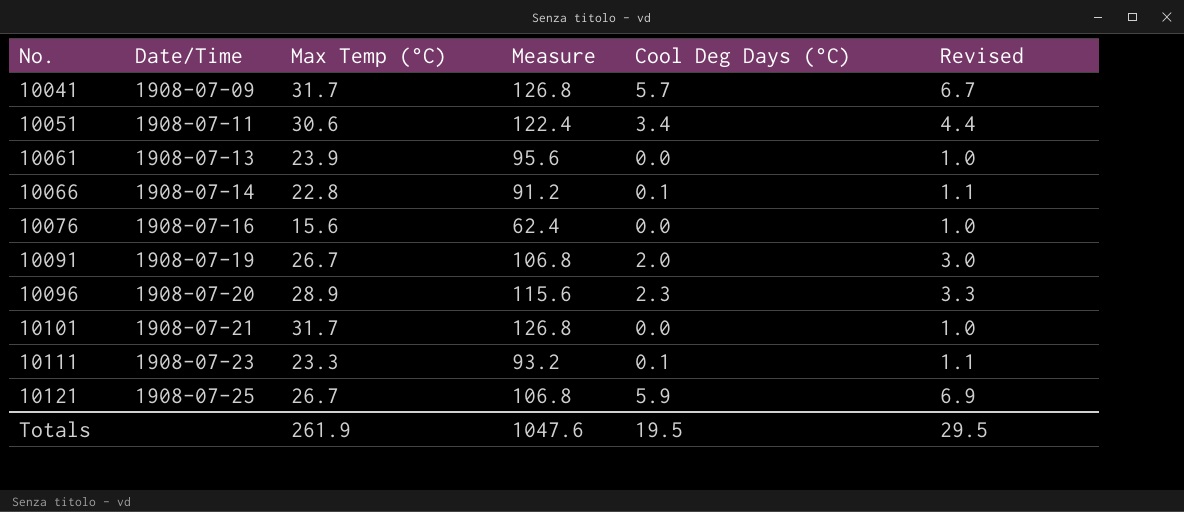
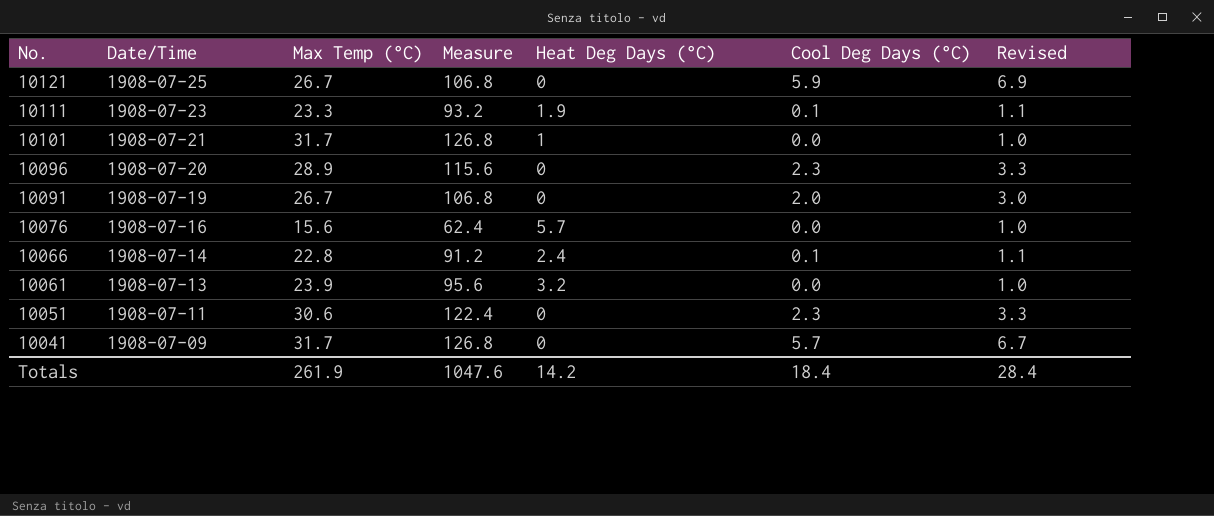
row order: No. ascending -> No. descending
column Heat Deg Days (°C) | position: none -> 5
10051 | Cool Deg Days (°C): 3.4 -> 2.3
10051 | Revised: 4.4 -> 3.3
Totals | Cool Deg Days (°C): 19.5 -> 18.4
Totals | Revised: 29.5 -> 28.4

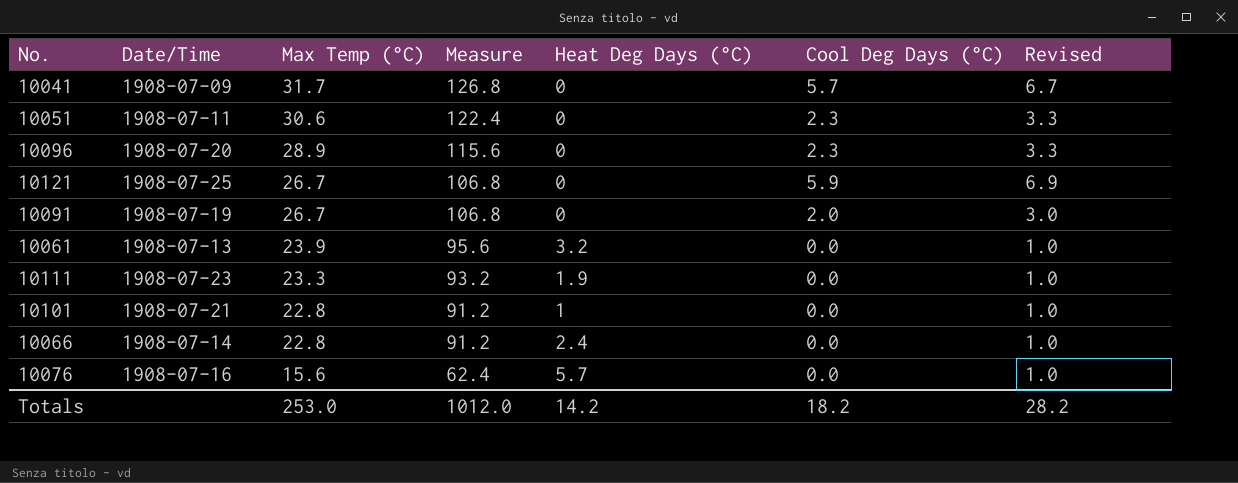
row order: No. descending -> Max Temp (°C) descending
10111 | Cool Deg Days (°C): 0.1 -> 0.0
10111 | Revised: 1.1 -> 1.0
10101 | Max Temp (°C): 31.7 -> 22.8
10101 | Measure: 126.8 -> 91.2
10066 | Cool Deg Days (°C): 0.1 -> 0.0
10066 | Revised: 1.1 -> 1.0
Totals | Max Temp (°C): 261.9 -> 253.0
Totals | Measure: 1047.6 -> 1012.0
Totals | Cool Deg Days (°C): 18.4 -> 18.2
Totals | Revised: 28.4 -> 28.2

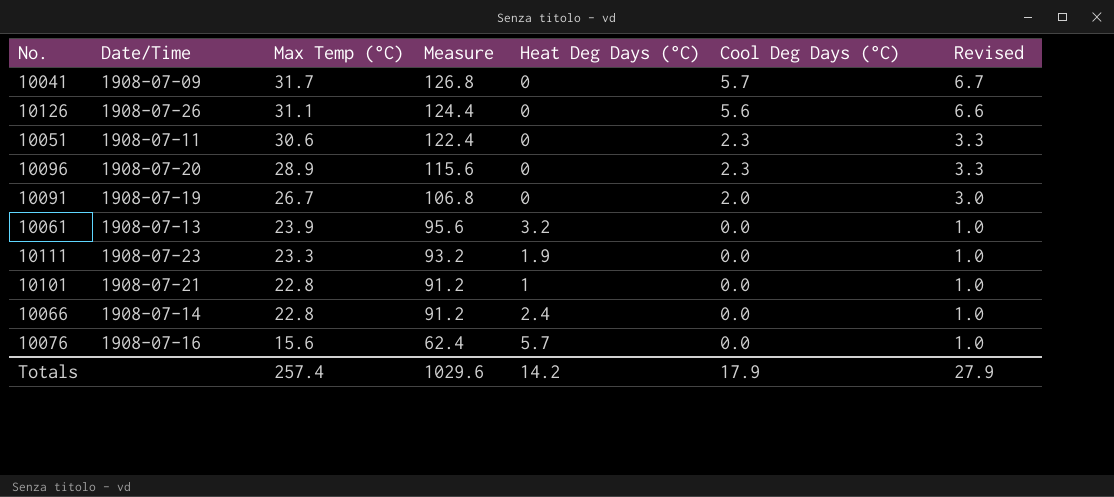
row 10121: 1908-07-25 | 26.7 | 106.8 | 0 | 5.9 | 6.9 -> none
row 10126: none -> 1908-07-26 | 31.1 | 124.4 | 0 | 5.6 | 6.6
Totals | Max Temp (°C): 253.0 -> 257.4
Totals | Measure: 1012.0 -> 1029.6
Totals | Cool Deg Days (°C): 18.2 -> 17.9
Totals | Revised: 28.2 -> 27.9

